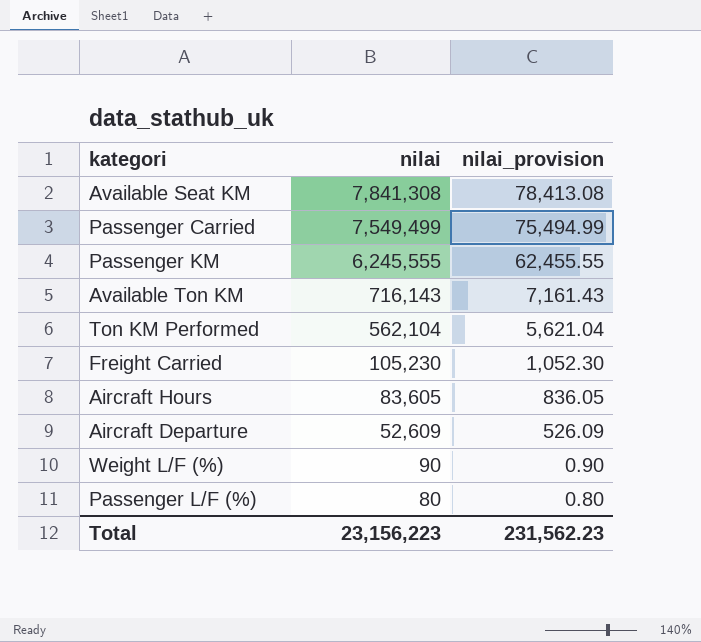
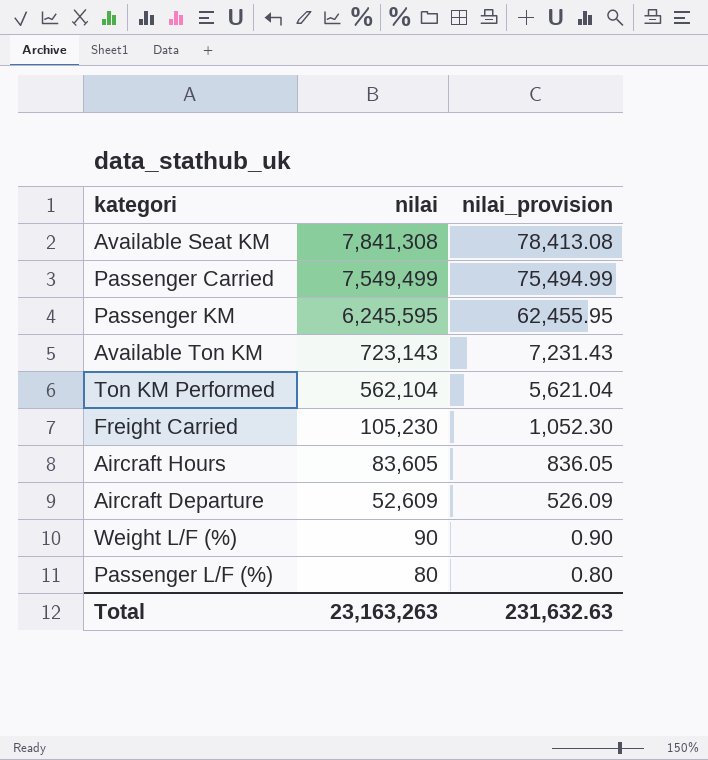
Passenger KM | nilai: 6,245,555 -> 6,245,595
Passenger KM | nilai_provision: 62,455.55 -> 62,455.95
Available Ton KM | nilai: 716,143 -> 723,143
Available Ton KM | nilai_provision: 7,161.43 -> 7,231.43
Total | nilai: 23,156,223 -> 23,163,263
Total | nilai_provision: 231,562.23 -> 231,632.63

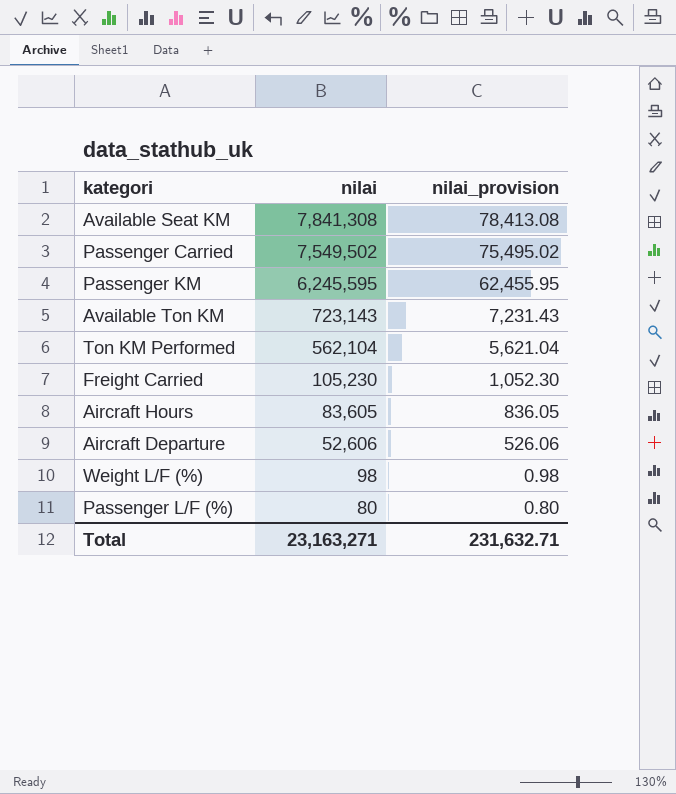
Passenger Carried | nilai: 7,549,499 -> 7,549,502
Passenger Carried | nilai_provision: 75,494.99 -> 75,495.02
Aircraft Departure | nilai: 52,609 -> 52,606
Aircraft Departure | nilai_provision: 526.09 -> 526.06
Weight L/F (%) | nilai: 90 -> 98
Weight L/F (%) | nilai_provision: 0.90 -> 0.98
Total | nilai: 23,163,263 -> 23,163,271
Total | nilai_provision: 231,632.63 -> 231,632.71

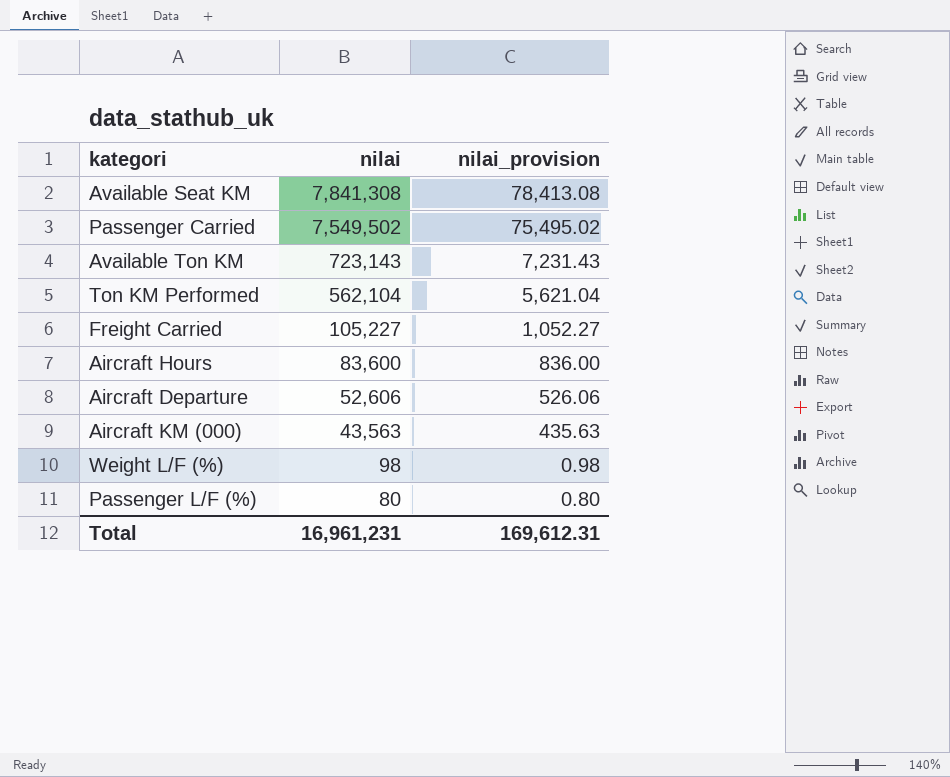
row Passenger KM: 6,245,595 | 62,455.95 -> none
Freight Carried | nilai: 105,230 -> 105,227
Freight Carried | nilai_provision: 1,052.30 -> 1,052.27
Aircraft Hours | nilai: 83,605 -> 83,600
Aircraft Hours | nilai_provision: 836.05 -> 836.00
row Aircraft KM (000): none -> 43,563 | 435.63
Total | nilai: 23,163,271 -> 16,961,231
Total | nilai_provision: 231,632.71 -> 169,612.31

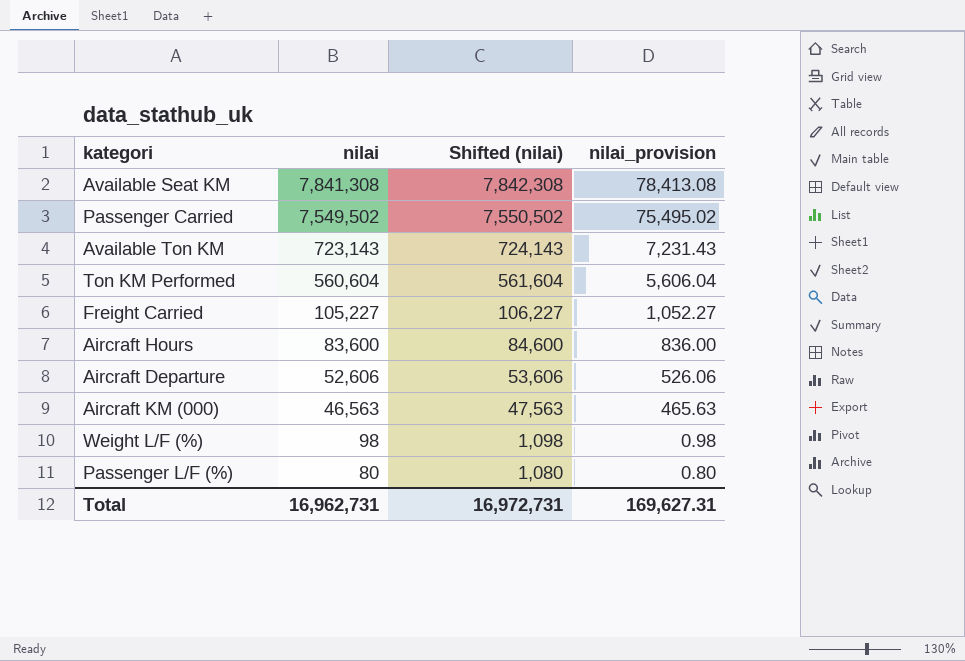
column Shifted (nilai) | formula: none -> [nilai] + 1000
Ton KM Performed | nilai: 562,104 -> 560,604
Ton KM Performed | nilai_provision: 5,621.04 -> 5,606.04
Aircraft KM (000) | nilai: 43,563 -> 46,563
Aircraft KM (000) | nilai_provision: 435.63 -> 465.63
Total | nilai: 16,961,231 -> 16,962,731
Total | nilai_provision: 169,612.31 -> 169,627.31

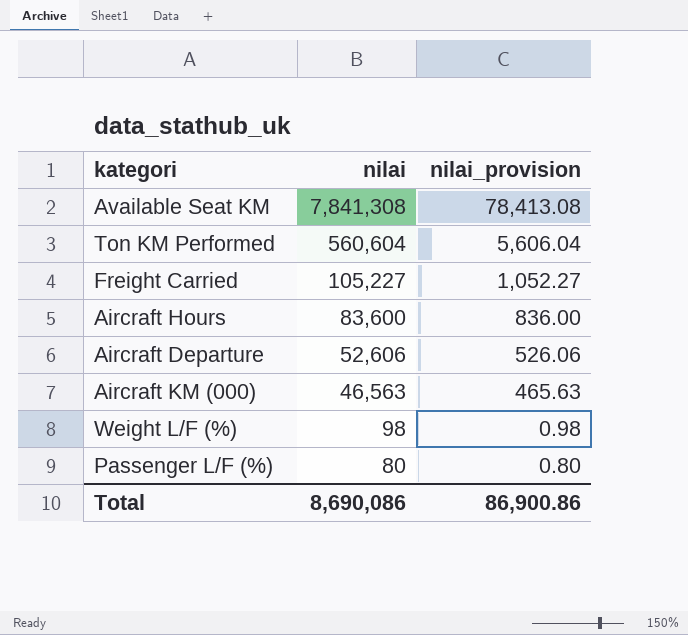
column Shifted (nilai) | formula: [nilai] + 1000 -> none
row Passenger Carried: 7,549,502 | 7,550,502 | 75,495.02 -> none
row Available Ton KM: 723,143 | 724,143 | 7,231.43 -> none
Total | nilai: 16,962,731 -> 8,690,086
Total | nilai_provision: 169,627.31 -> 86,900.86

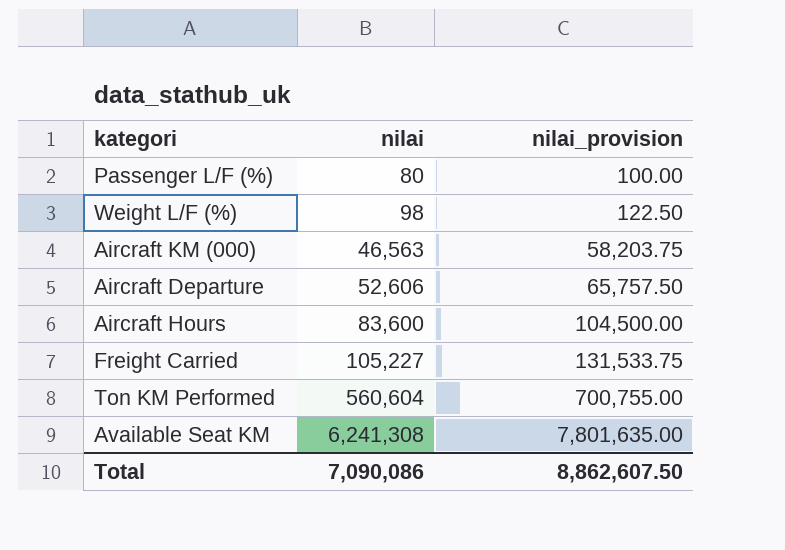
row order: nilai descending -> nilai ascending
column nilai_provision | formula: [nilai] * 0.01 -> [nilai] * 1.25
Available Seat KM | nilai: 7,841,308 -> 6,241,308
Total | nilai: 8,690,086 -> 7,090,086
Total | nilai_provision: 86,900.86 -> 8,862,607.50

